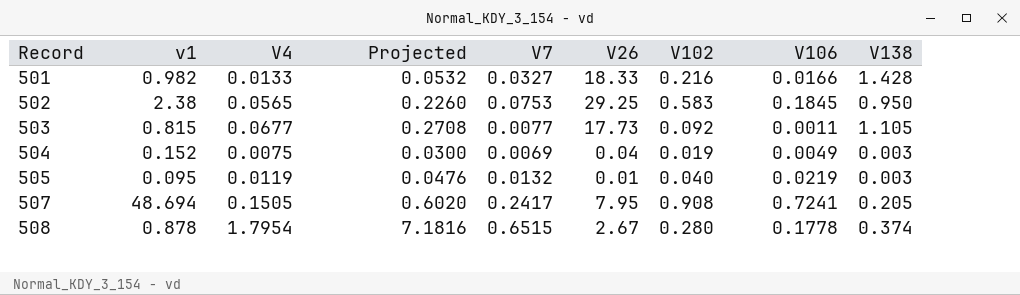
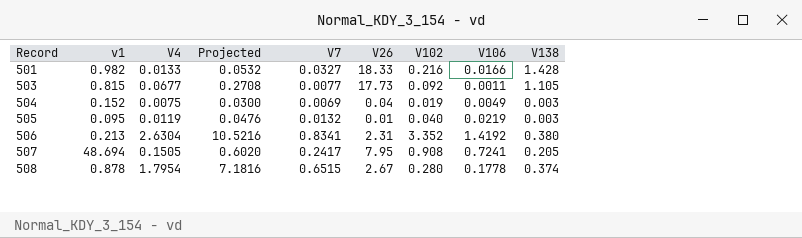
row 502: 2.38 | 0.0565 | 0.2260 | 0.0753 | 29.25 | 0.583 | 0.1845 | 0.950 -> none
row 506: none -> 0.213 | 2.6304 | 10.5216 | 0.8341 | 2.31 | 3.352 | 1.4192 | 0.380

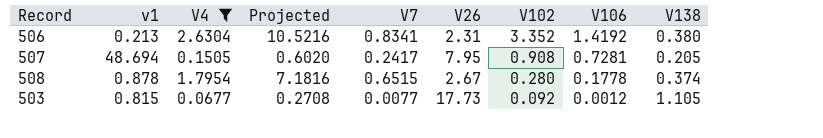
filter: none -> V4 >= 0.0677
row order: Record ascending -> V102 descending
507 | V106: 0.7241 -> 0.7281
503 | V106: 0.0011 -> 0.0012

